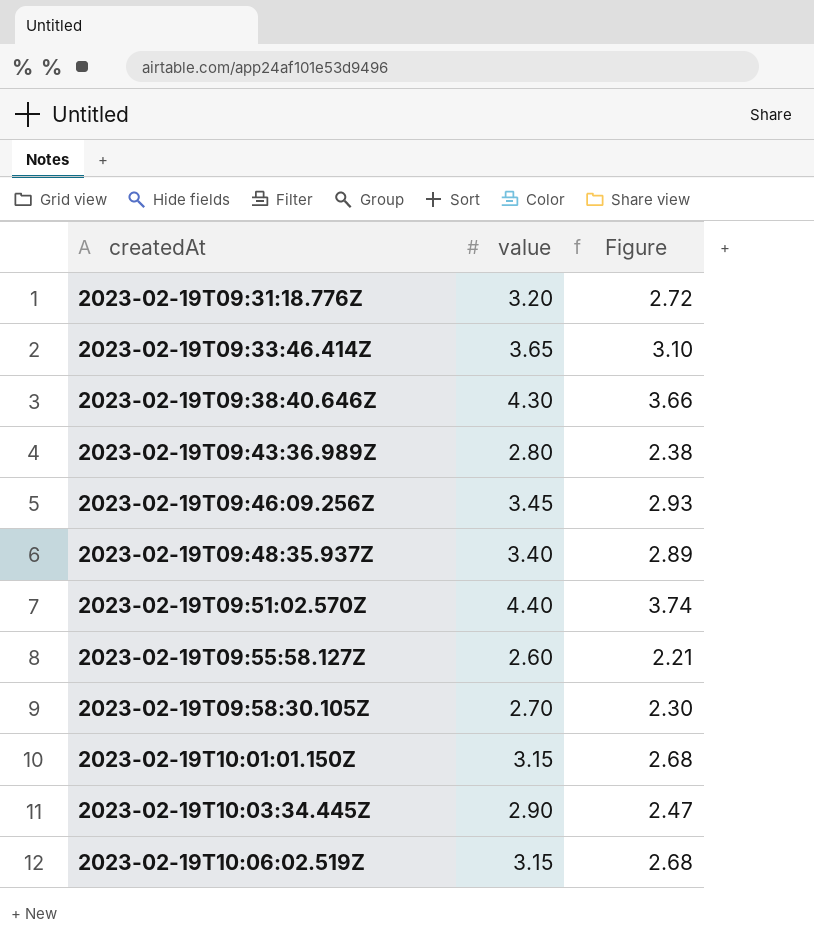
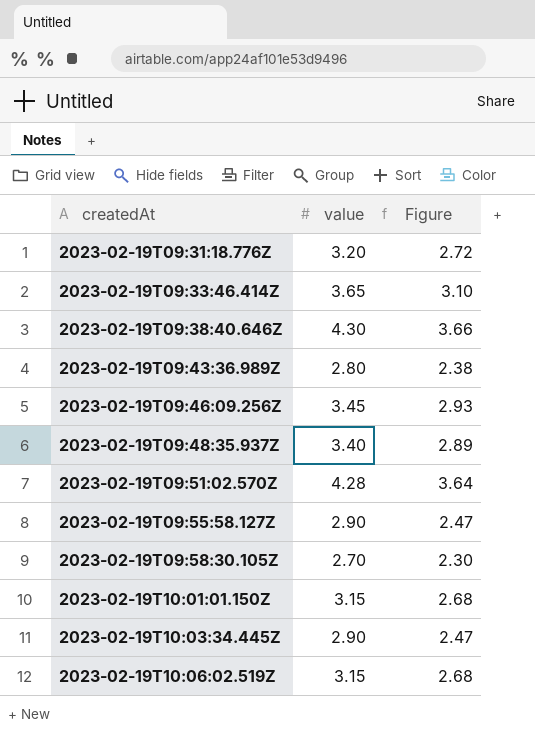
2023-02-19T09:51:02.570Z | value: 4.40 -> 4.28
2023-02-19T09:51:02.570Z | Figure: 3.74 -> 3.64
2023-02-19T09:55:58.127Z | value: 2.60 -> 2.90
2023-02-19T09:55:58.127Z | Figure: 2.21 -> 2.47

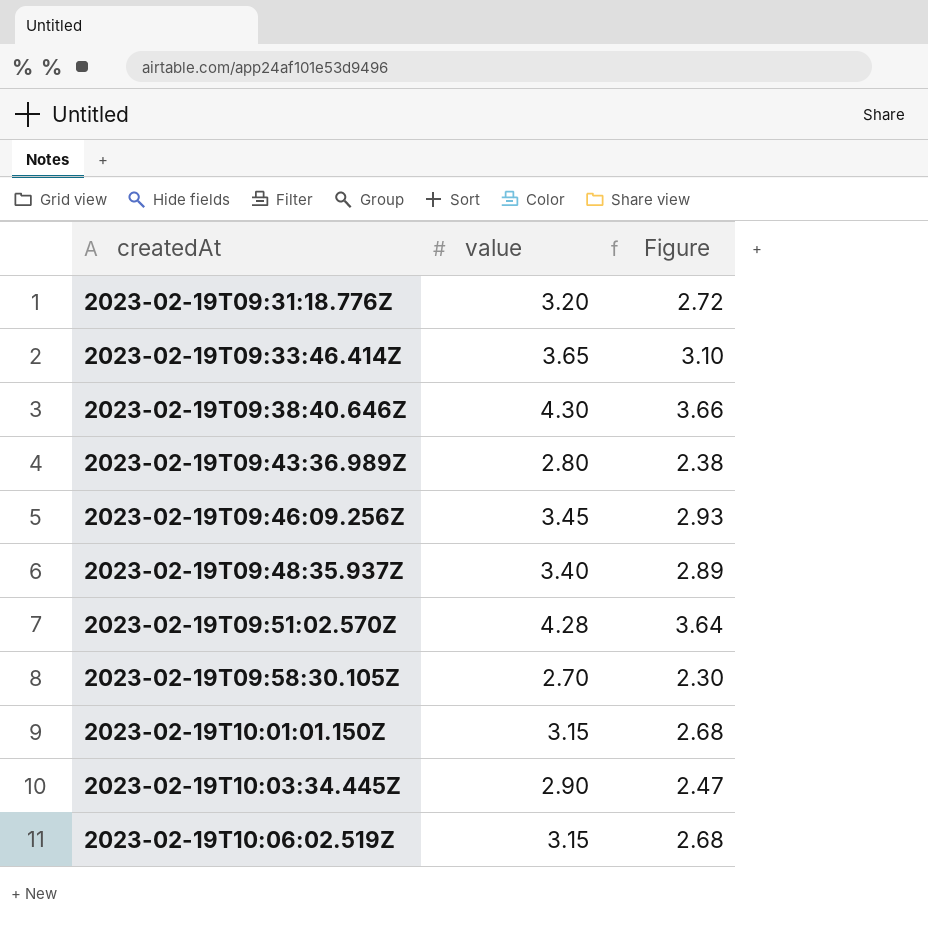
row 2023-02-19T09:55:58.127Z: 2.90 | 2.47 -> none

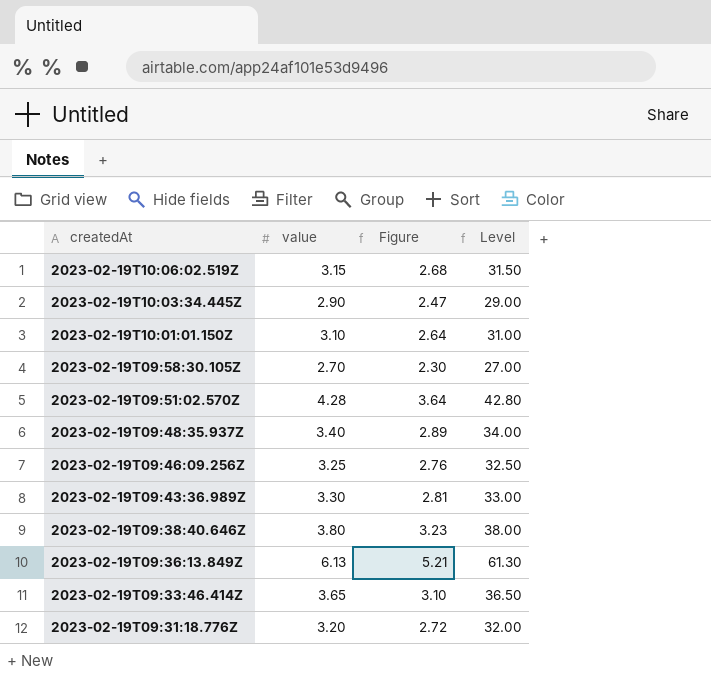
row order: createdAt ascending -> createdAt descending
column Level | formula: none -> [value] * 10
2023-02-19T10:01:01.150Z | value: 3.15 -> 3.10
2023-02-19T10:01:01.150Z | Figure: 2.68 -> 2.64
2023-02-19T09:46:09.256Z | value: 3.45 -> 3.25
2023-02-19T09:46:09.256Z | Figure: 2.93 -> 2.76
2023-02-19T09:43:36.989Z | value: 2.80 -> 3.30
2023-02-19T09:43:36.989Z | Figure: 2.38 -> 2.81
2023-02-19T09:38:40.646Z | value: 4.30 -> 3.80
2023-02-19T09:38:40.646Z | Figure: 3.66 -> 3.23
row 2023-02-19T09:36:13.849Z: none -> 6.13 | 5.21 | 61.30

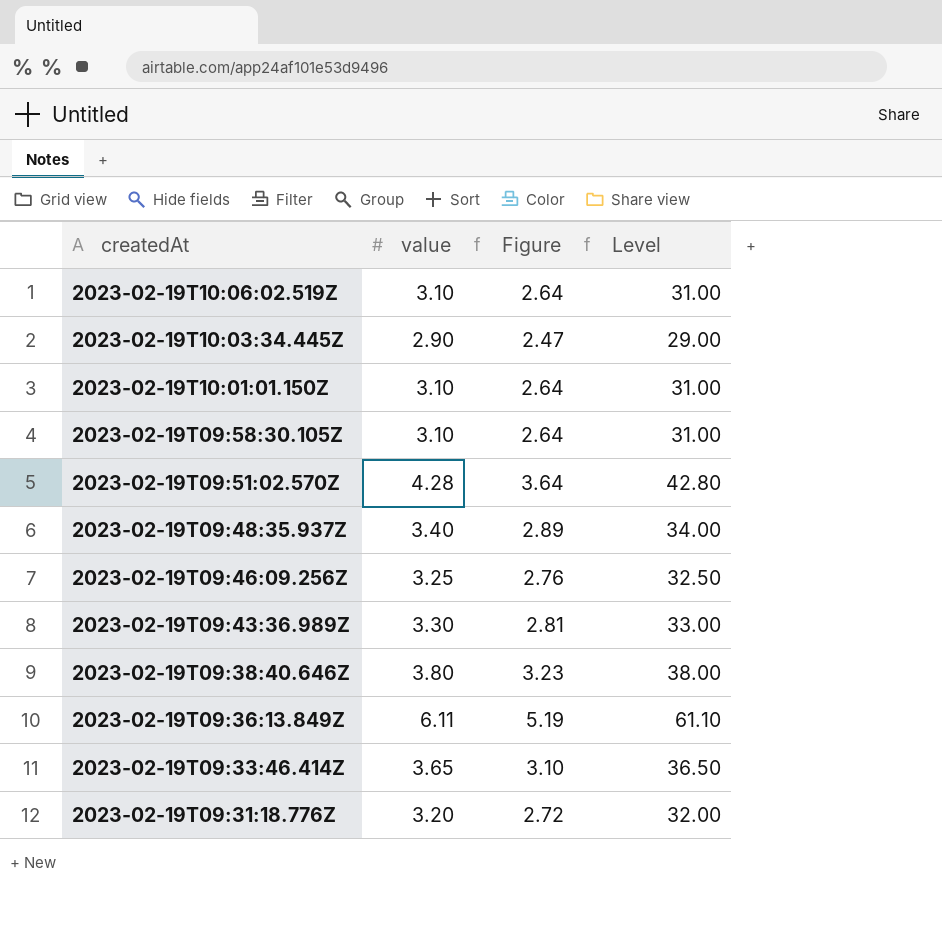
2023-02-19T10:06:02.519Z | value: 3.15 -> 3.10
2023-02-19T10:06:02.519Z | Figure: 2.68 -> 2.64
2023-02-19T10:06:02.519Z | Level: 31.50 -> 31.00
2023-02-19T09:58:30.105Z | value: 2.70 -> 3.10
2023-02-19T09:58:30.105Z | Figure: 2.30 -> 2.64
2023-02-19T09:58:30.105Z | Level: 27.00 -> 31.00
2023-02-19T09:36:13.849Z | value: 6.13 -> 6.11
2023-02-19T09:36:13.849Z | Figure: 5.21 -> 5.19
2023-02-19T09:36:13.849Z | Level: 61.30 -> 61.10

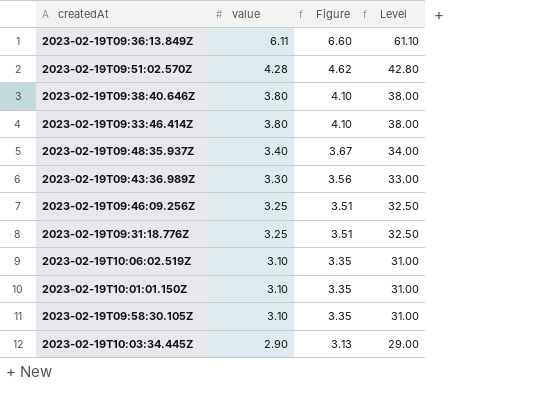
row order: createdAt descending -> value descending
column Figure | formula: [value] * 0.85 -> [value] * 1.08
2023-02-19T09:33:46.414Z | value: 3.65 -> 3.80
2023-02-19T09:33:46.414Z | Level: 36.50 -> 38.00
2023-02-19T09:31:18.776Z | value: 3.20 -> 3.25
2023-02-19T09:31:18.776Z | Level: 32.00 -> 32.50

